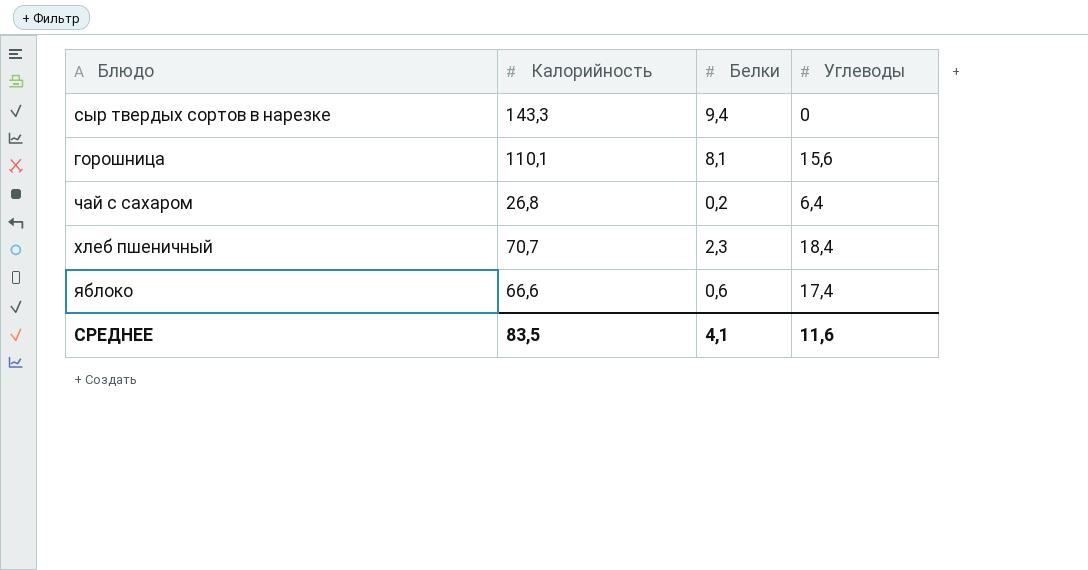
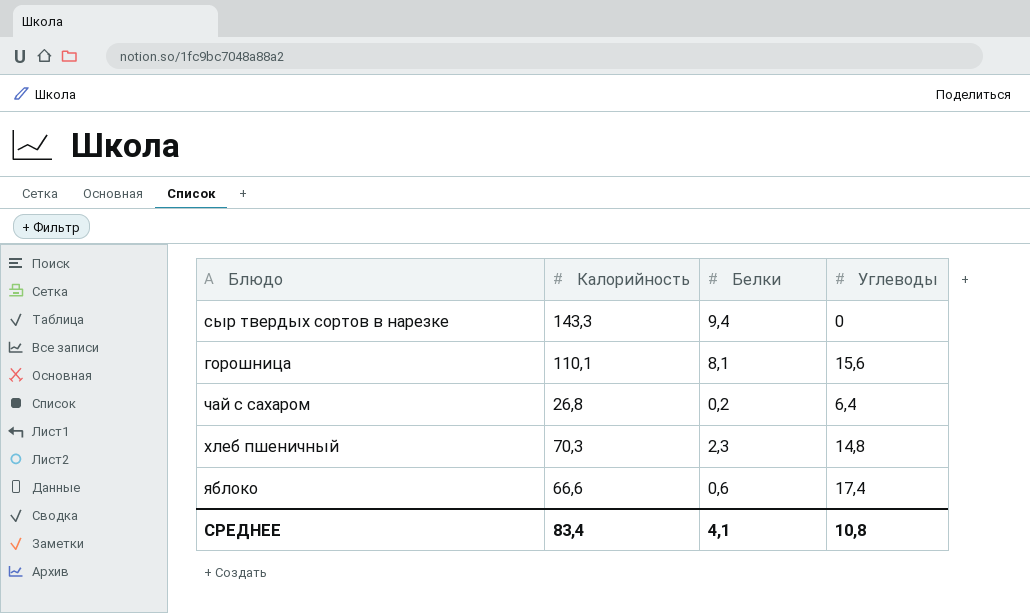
хлеб пшеничный | Калорийность: 70,7 -> 70,3
хлеб пшеничный | Углеводы: 18,4 -> 14,8
СРЕДНЕЕ | Калорийность: 83,5 -> 83,4
СРЕДНЕЕ | Углеводы: 11,6 -> 10,8

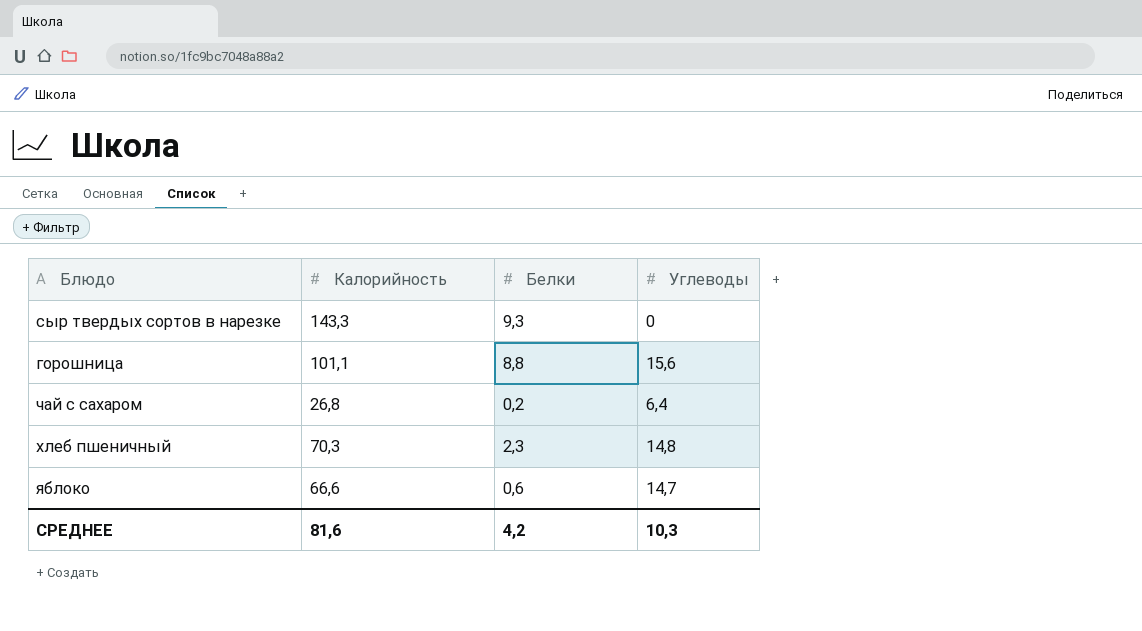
сыр твердых сортов в нарезке | Белки: 9,4 -> 9,3
горошница | Калорийность: 110,1 -> 101,1
горошница | Белки: 8,1 -> 8,8
яблоко | Углеводы: 17,4 -> 14,7
СРЕДНЕЕ | Калорийность: 83,4 -> 81,6
СРЕДНЕЕ | Белки: 4,1 -> 4,2
СРЕДНЕЕ | Углеводы: 10,8 -> 10,3

